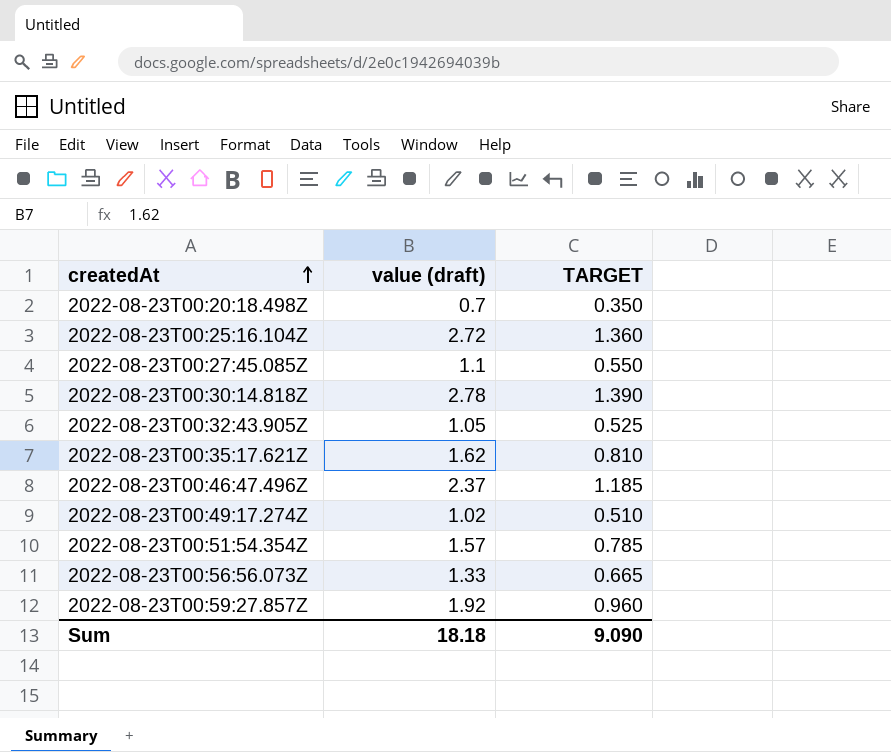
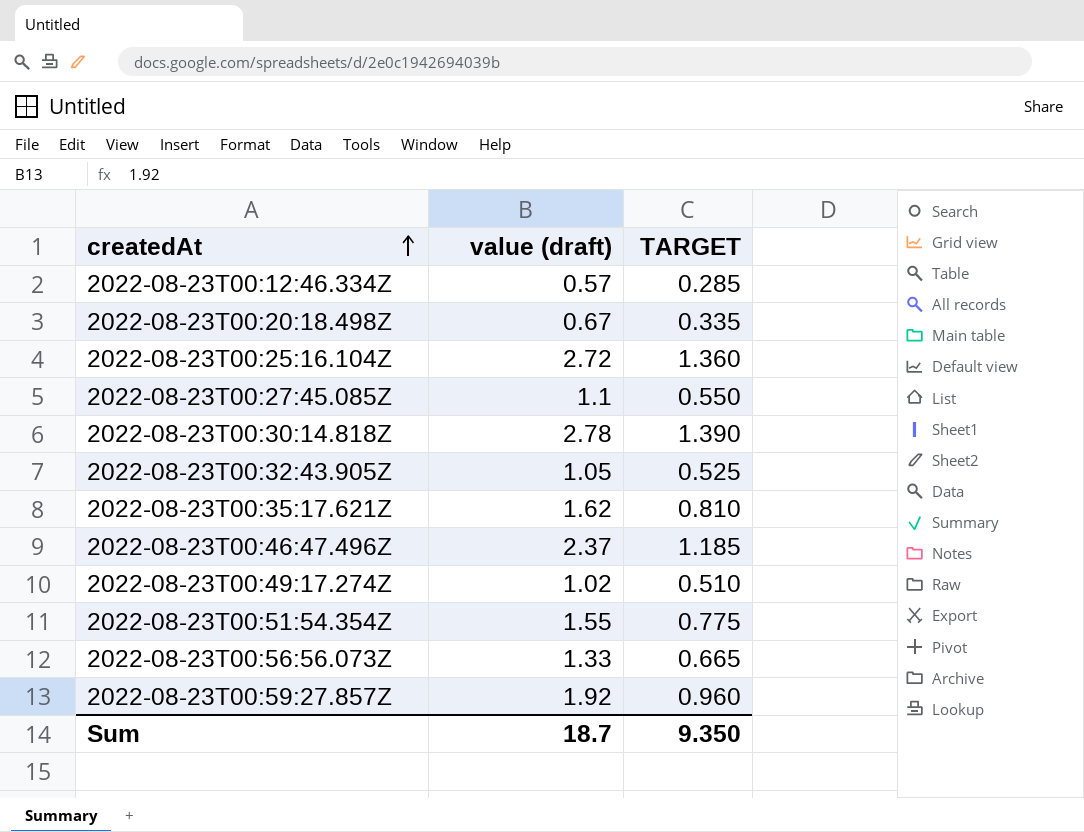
row 2022-08-23T00:12:46.334Z: none -> 0.57 | 0.285
2022-08-23T00:20:18.498Z | value (draft): 0.7 -> 0.67
2022-08-23T00:20:18.498Z | TARGET: 0.350 -> 0.335
2022-08-23T00:51:54.354Z | value (draft): 1.57 -> 1.55
2022-08-23T00:51:54.354Z | TARGET: 0.785 -> 0.775
Sum | value (draft): 18.18 -> 18.7
Sum | TARGET: 9.090 -> 9.350

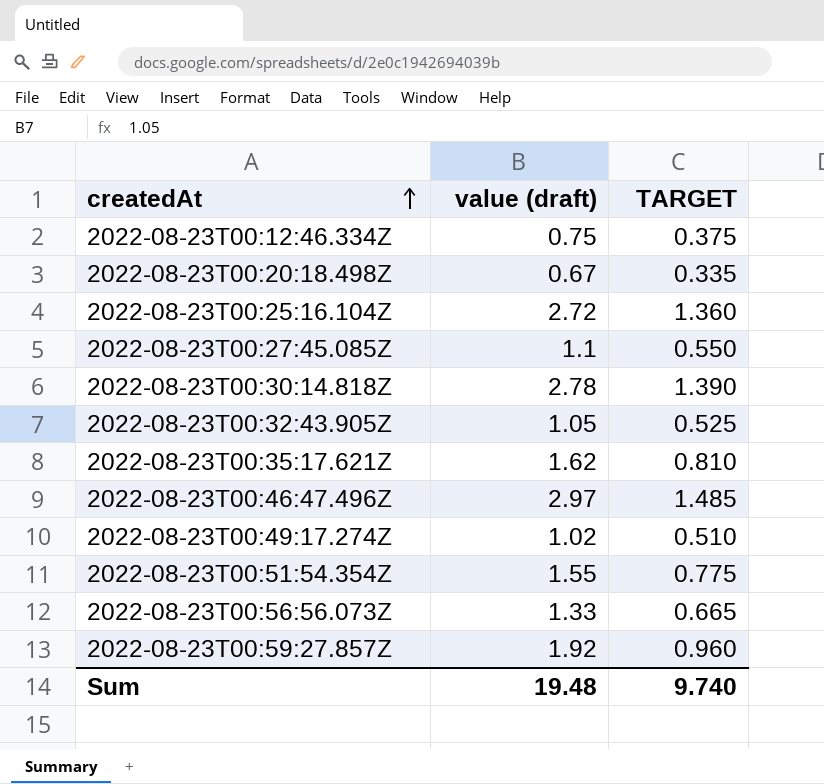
2022-08-23T00:12:46.334Z | value (draft): 0.57 -> 0.75
2022-08-23T00:12:46.334Z | TARGET: 0.285 -> 0.375
2022-08-23T00:46:47.496Z | value (draft): 2.37 -> 2.97
2022-08-23T00:46:47.496Z | TARGET: 1.185 -> 1.485
Sum | value (draft): 18.7 -> 19.48
Sum | TARGET: 9.350 -> 9.740

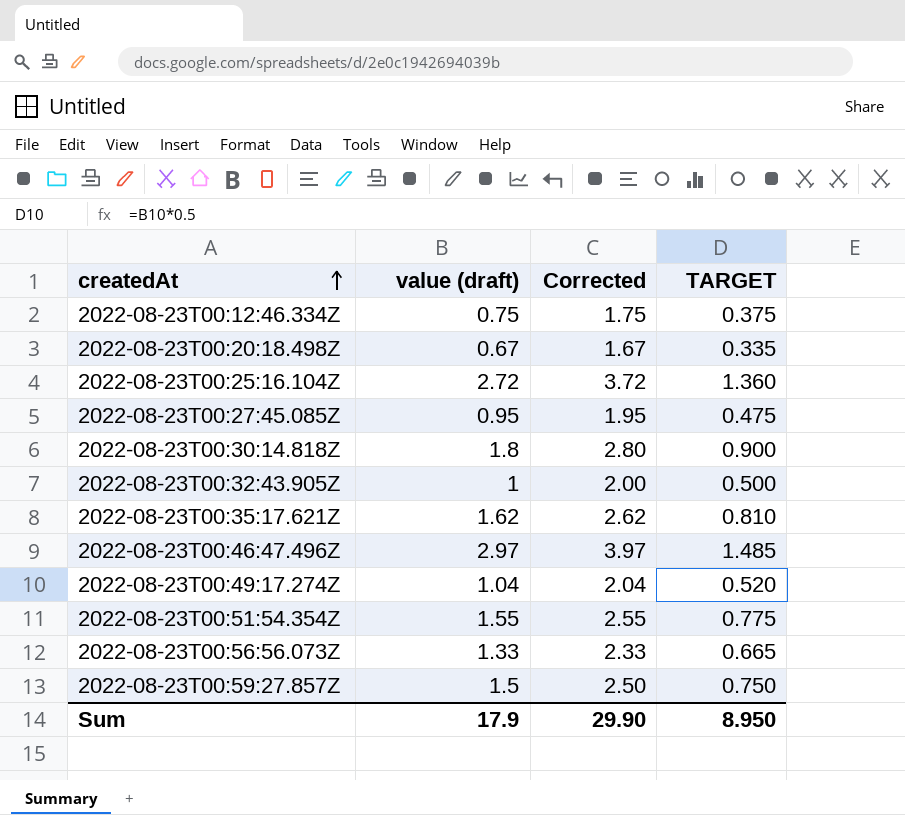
column Corrected | formula: none -> [value (draft)] + 1
2022-08-23T00:27:45.085Z | value (draft): 1.1 -> 0.95
2022-08-23T00:27:45.085Z | TARGET: 0.550 -> 0.475
2022-08-23T00:30:14.818Z | value (draft): 2.78 -> 1.8
2022-08-23T00:30:14.818Z | TARGET: 1.390 -> 0.900
2022-08-23T00:32:43.905Z | value (draft): 1.05 -> 1
2022-08-23T00:32:43.905Z | TARGET: 0.525 -> 0.500
2022-08-23T00:49:17.274Z | value (draft): 1.02 -> 1.04
2022-08-23T00:49:17.274Z | TARGET: 0.510 -> 0.520
2022-08-23T00:59:27.857Z | value (draft): 1.92 -> 1.5
2022-08-23T00:59:27.857Z | TARGET: 0.960 -> 0.750
Sum | value (draft): 19.48 -> 17.9
Sum | TARGET: 9.740 -> 8.950

